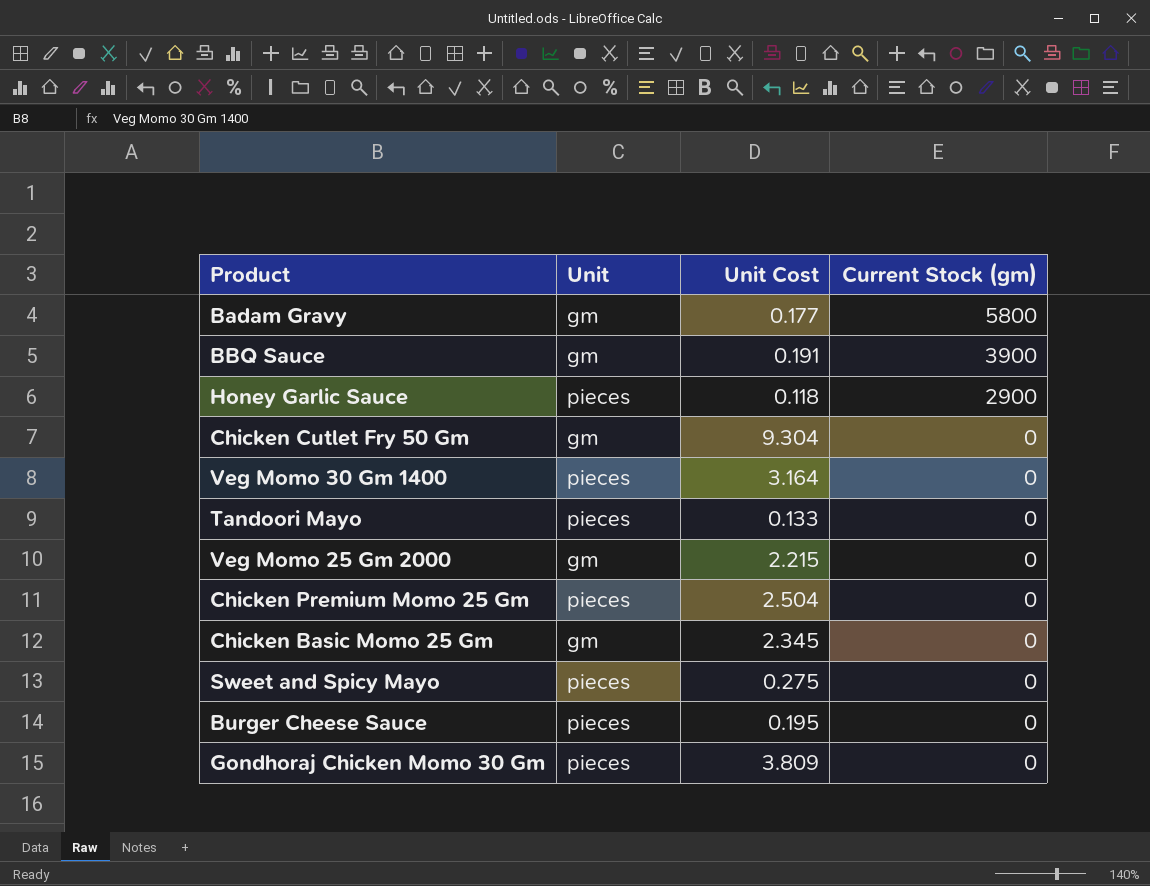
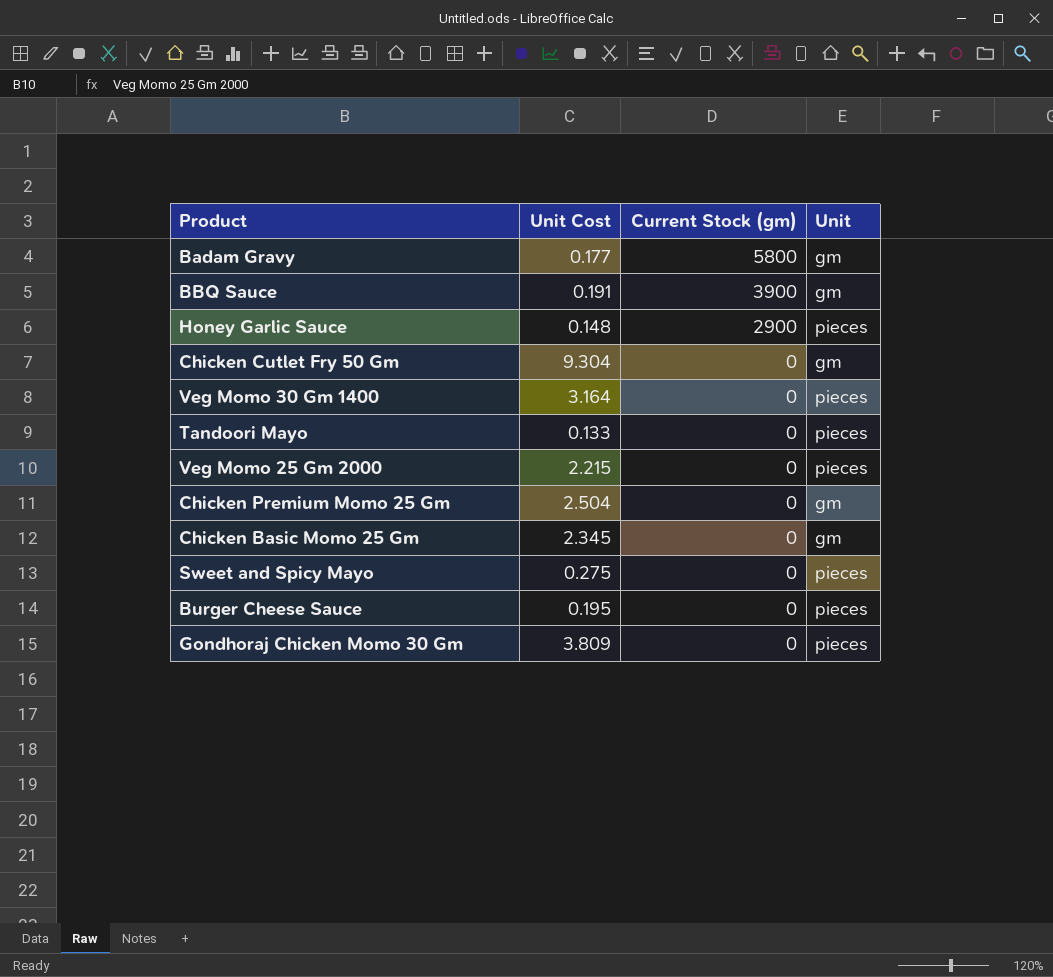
column Unit | position: 2 -> 4
Honey Garlic Sauce | Unit Cost: 0.118 -> 0.148
Veg Momo 25 Gm 2000 | Unit: gm -> pieces
Chicken Premium Momo 25 Gm | Unit: pieces -> gm

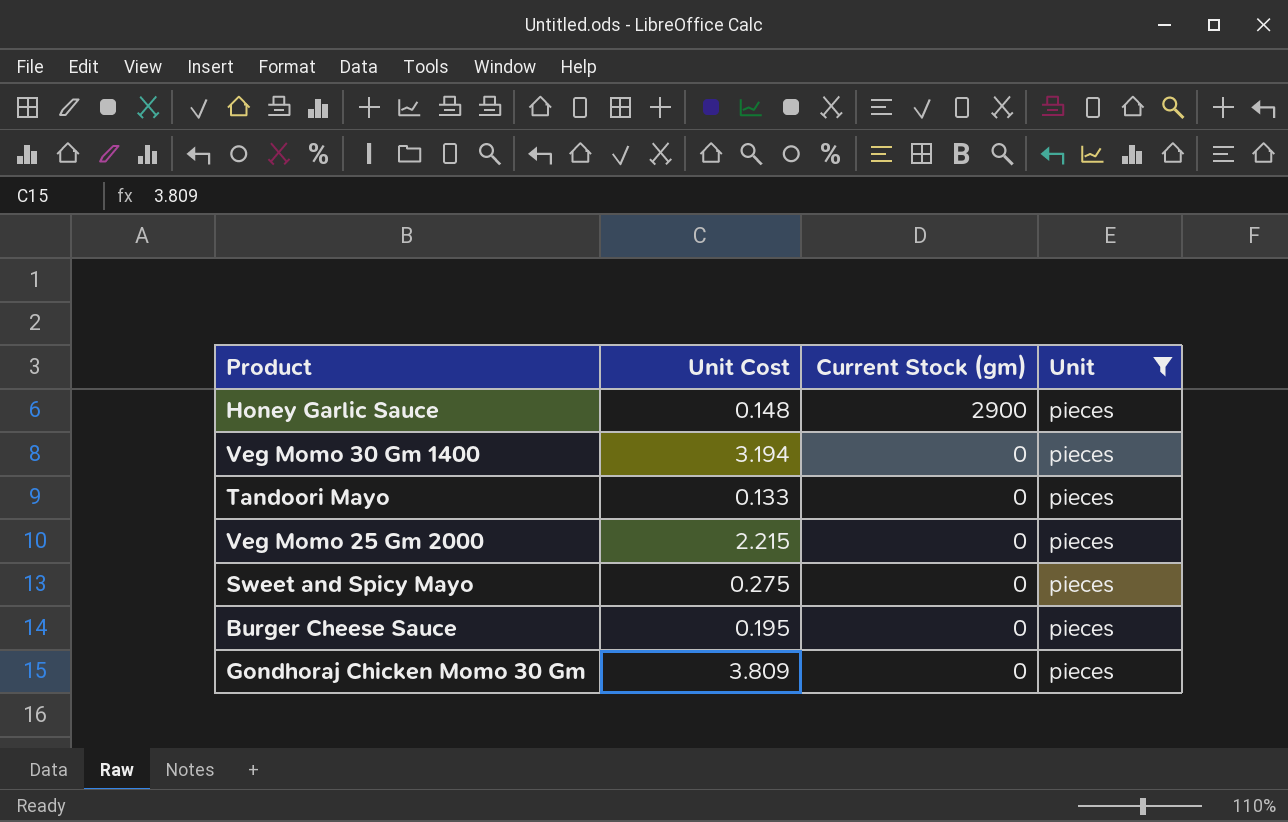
filter: none -> Unit = pieces
Veg Momo 30 Gm 1400 | Unit Cost: 3.164 -> 3.194

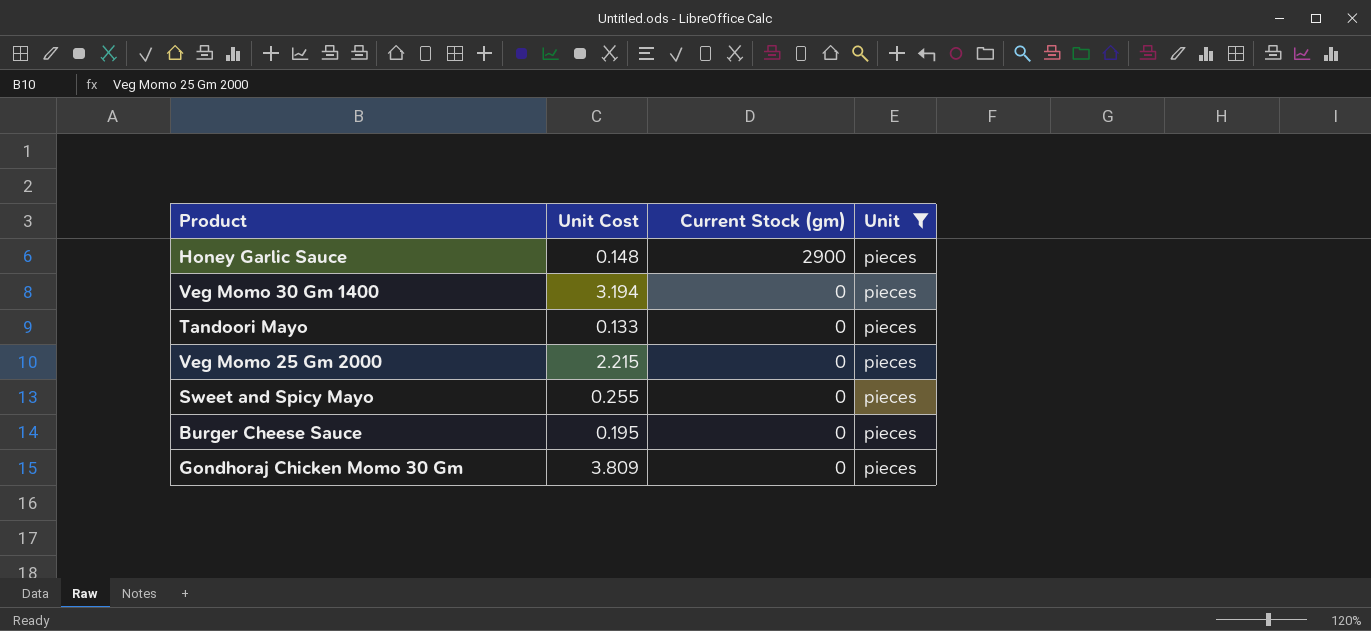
Sweet and Spicy Mayo | Unit Cost: 0.275 -> 0.255

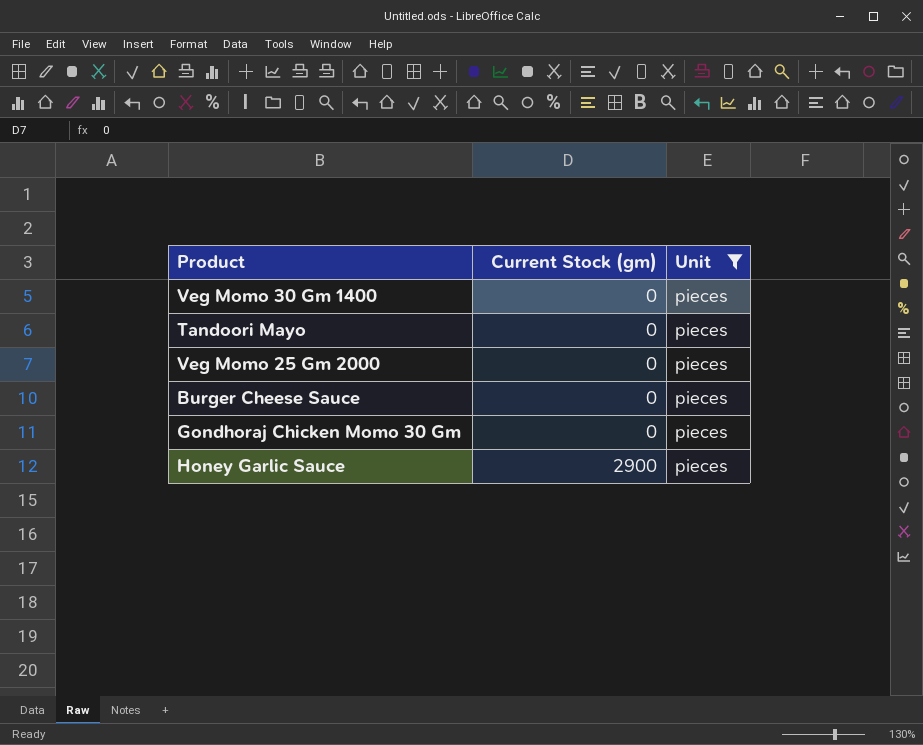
row order: Current Stock (gm) descending -> Current Stock (gm) ascending
column Unit Cost | position: 2 -> none
row Sweet and Spicy Mayo: 0.255 | 0 | pieces -> none

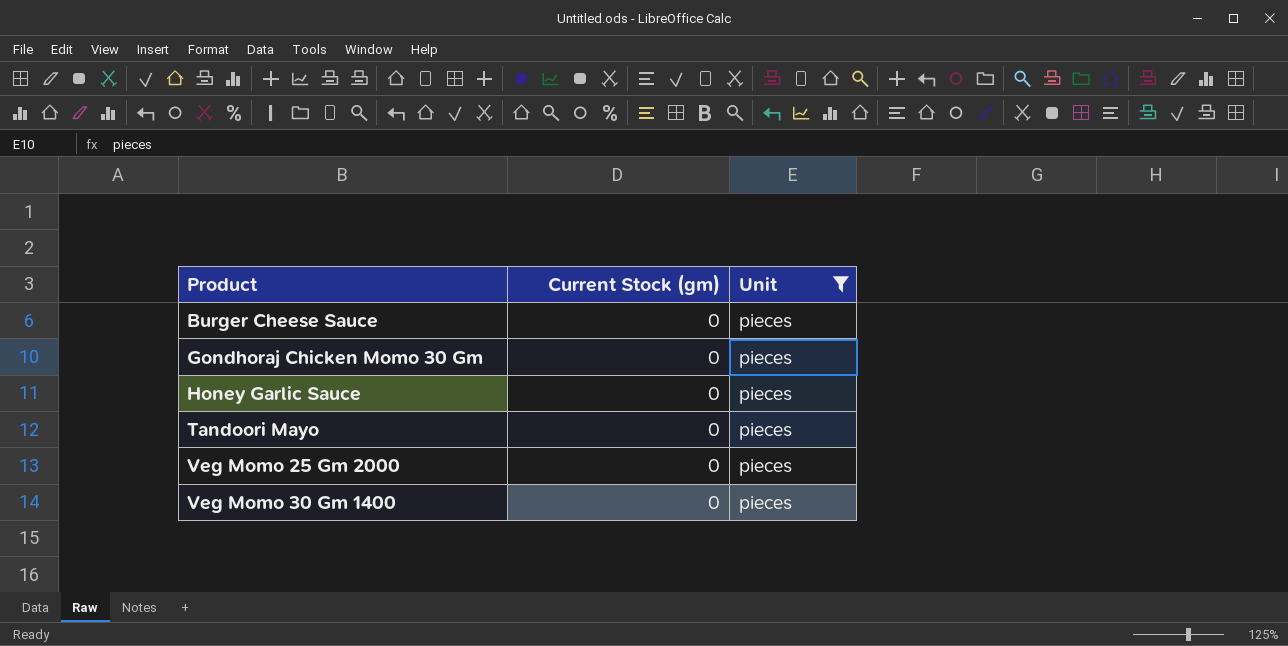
row order: Current Stock (gm) ascending -> Product ascending
Honey Garlic Sauce | Current Stock (gm): 2900 -> 0

